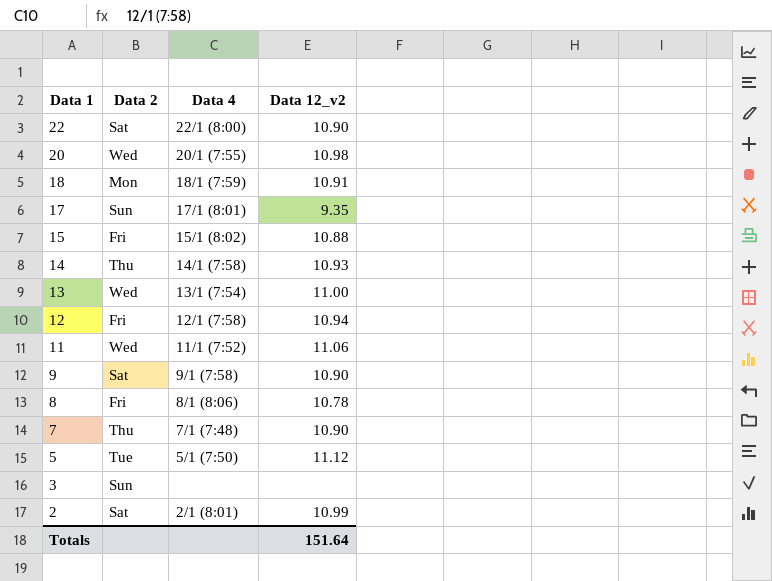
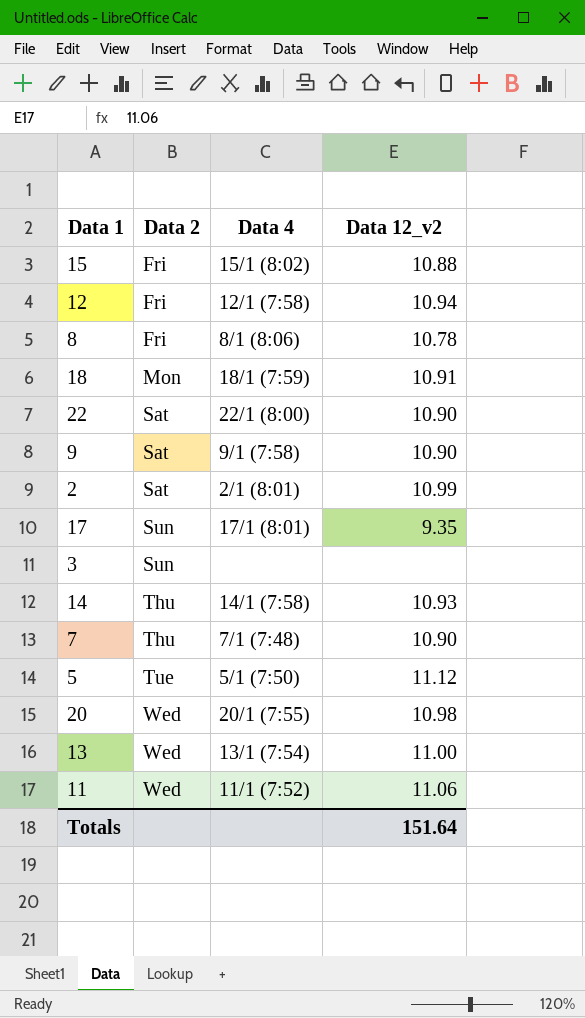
row order: Data 1 descending -> Data 2 ascending

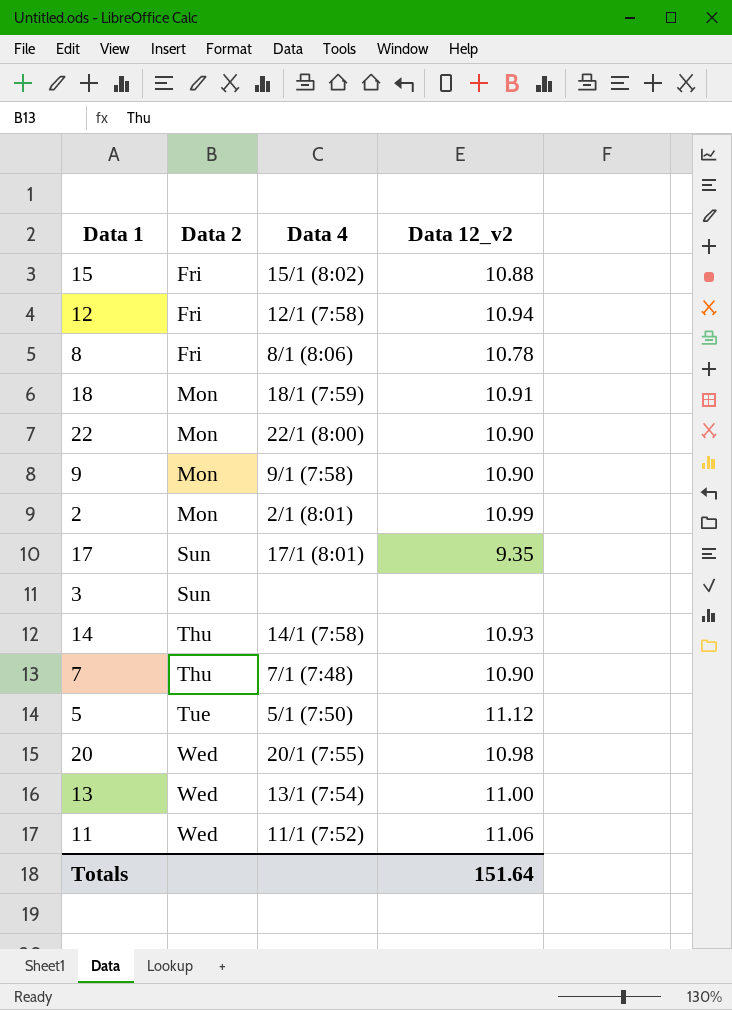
22 | Data 2: Sat -> Mon
9 | Data 2: Sat -> Mon
2 | Data 2: Sat -> Mon

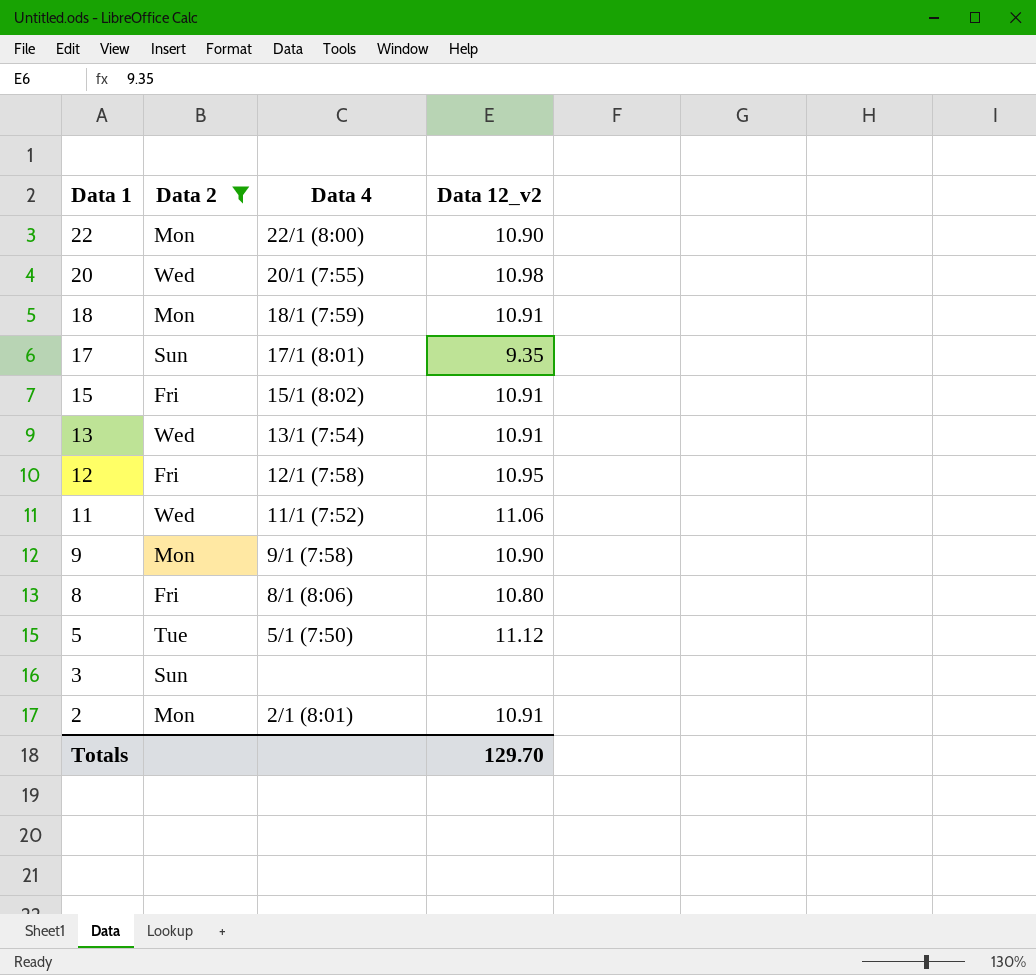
filter: none -> Data 2 != Thu
row order: Data 2 ascending -> Data 1 descending
15 | Data 12_v2: 10.88 -> 10.91
13 | Data 12_v2: 11.00 -> 10.91
12 | Data 12_v2: 10.94 -> 10.95
8 | Data 12_v2: 10.78 -> 10.80
2 | Data 12_v2: 10.99 -> 10.91
Totals | Data 12_v2: 151.64 -> 129.70

